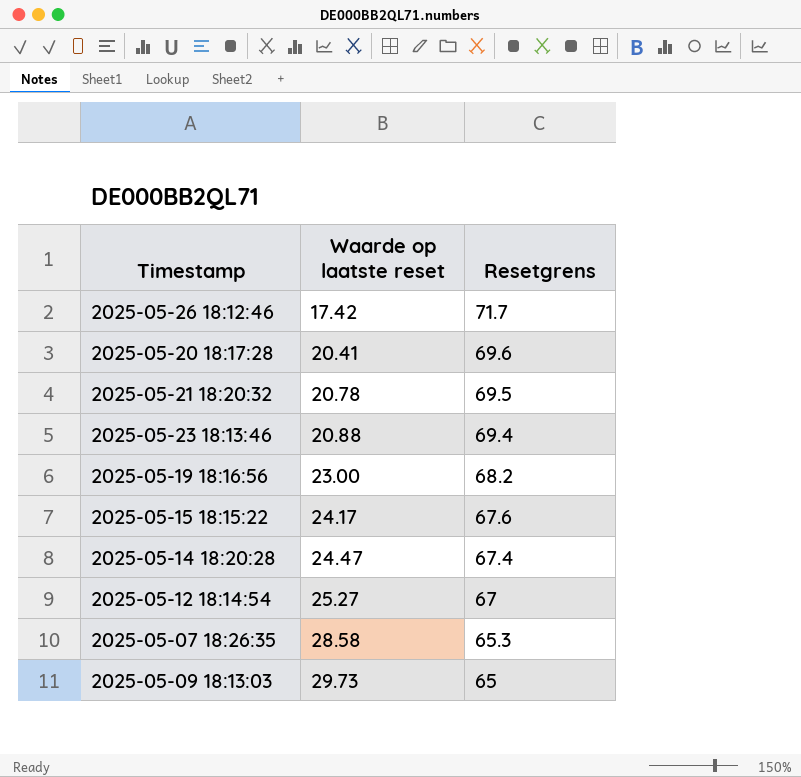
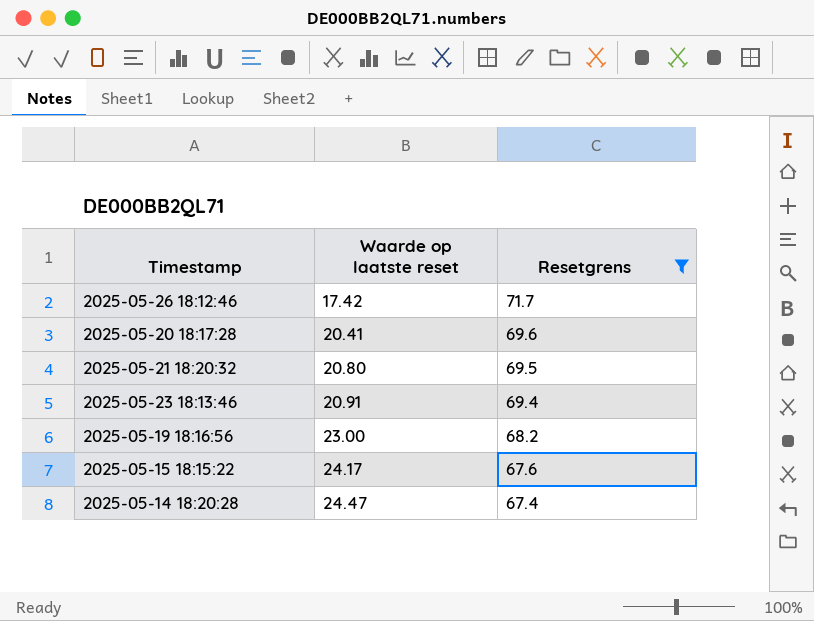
filter: none -> Resetgrens >= 67.4
2025-05-21 18:20:32 | Waarde op laatste reset: 20.78 -> 20.80
2025-05-23 18:13:46 | Waarde op laatste reset: 20.88 -> 20.91

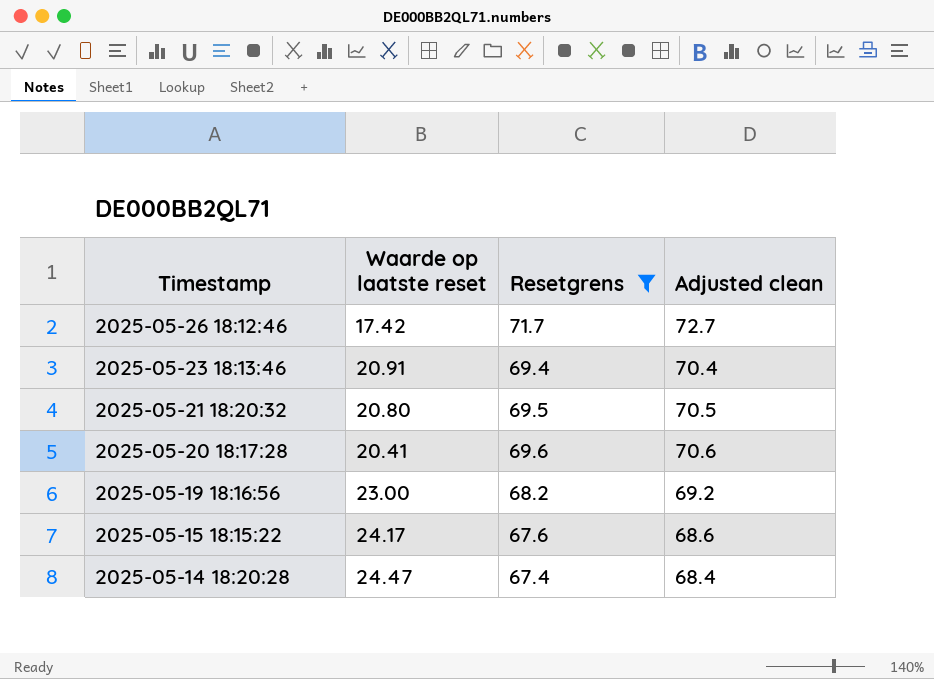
row order: Waarde op laatste reset ascending -> Timestamp descending
column Adjusted clean | formula: none -> [Resetgrens] + 1

